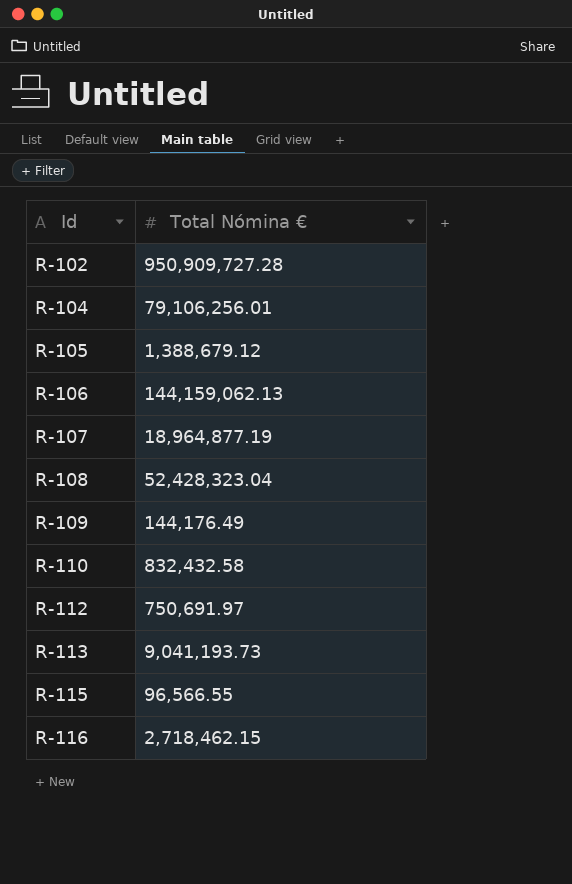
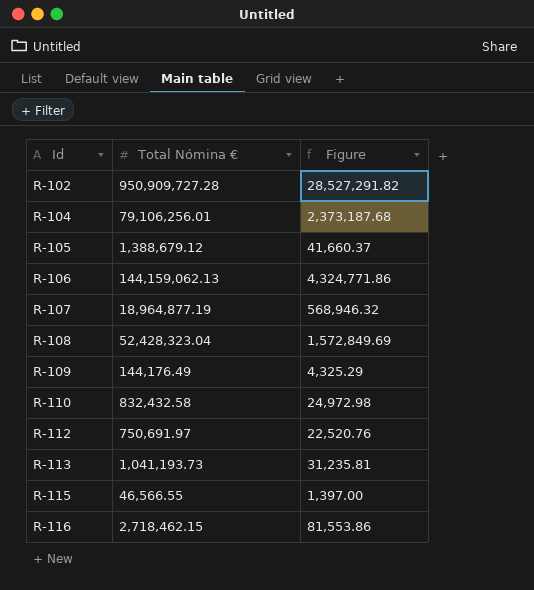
column Figure | formula: none -> [Total Nómina €] * 0.03
R-113 | Total Nómina €: 9,041,193.73 -> 1,041,193.73
R-115 | Total Nómina €: 96,566.55 -> 46,566.55

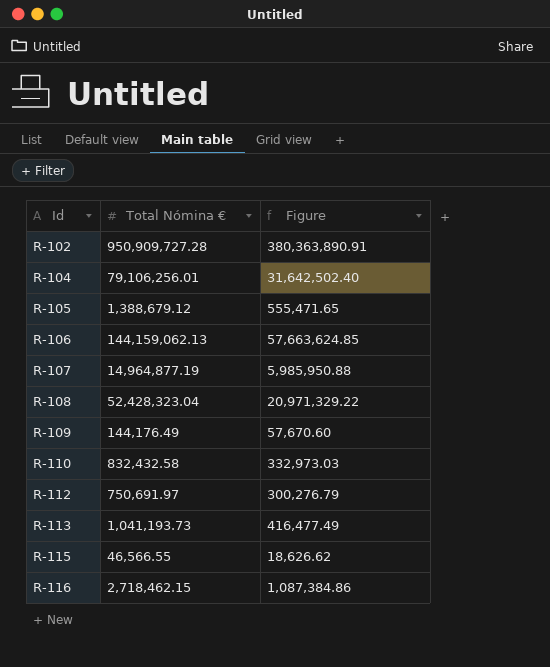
column Figure | formula: [Total Nómina €] * 0.03 -> [Total Nómina €] * 0.4
R-107 | Total Nómina €: 18,964,877.19 -> 14,964,877.19

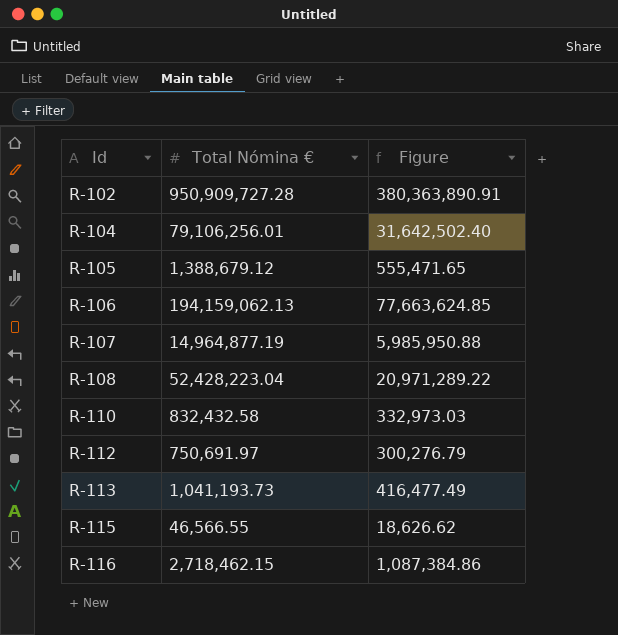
row R-109: 144,176.49 | 57,670.60 -> none
R-106 | Total Nómina €: 144,159,062.13 -> 194,159,062.13
R-106 | Figure: 57,663,624.85 -> 77,663,624.85
R-108 | Total Nómina €: 52,428,323.04 -> 52,428,223.04
R-108 | Figure: 20,971,329.22 -> 20,971,289.22

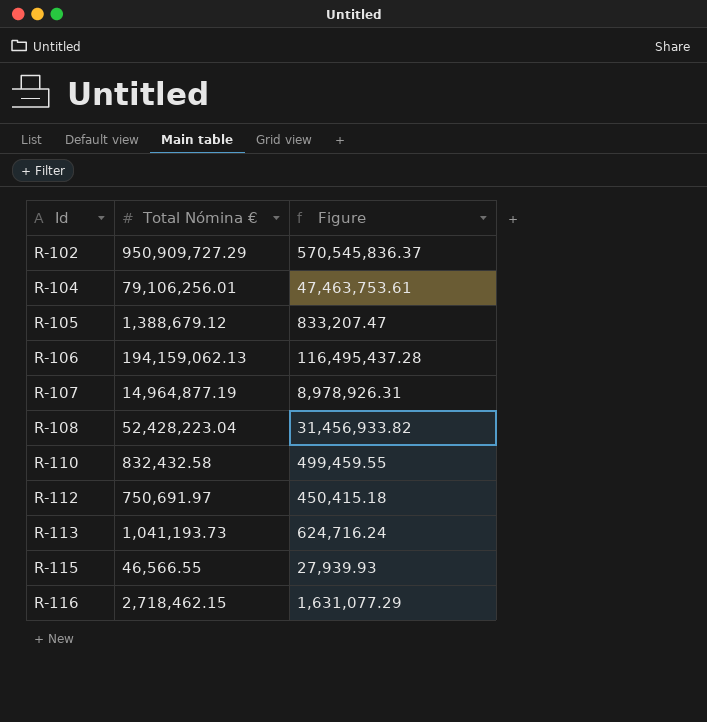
column Figure | formula: [Total Nómina €] * 0.4 -> [Total Nómina €] * 0.6
R-102 | Total Nómina €: 950,909,727.28 -> 950,909,727.29

